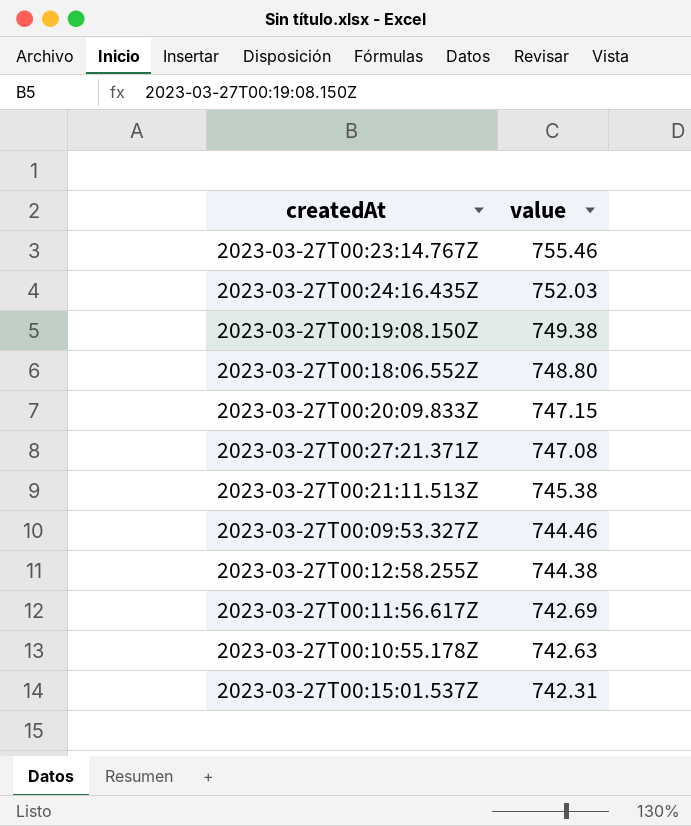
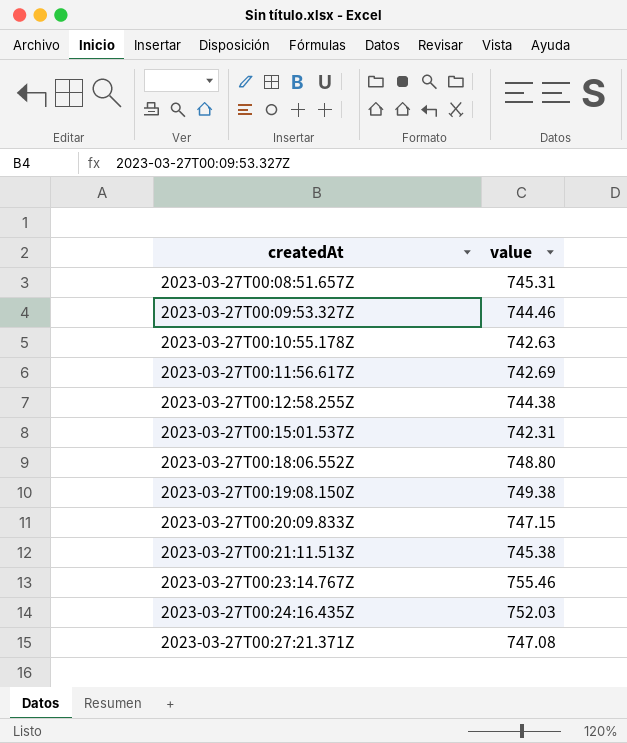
row order: value descending -> createdAt ascending
row 2023-03-27T00:08:51.657Z: none -> 745.31

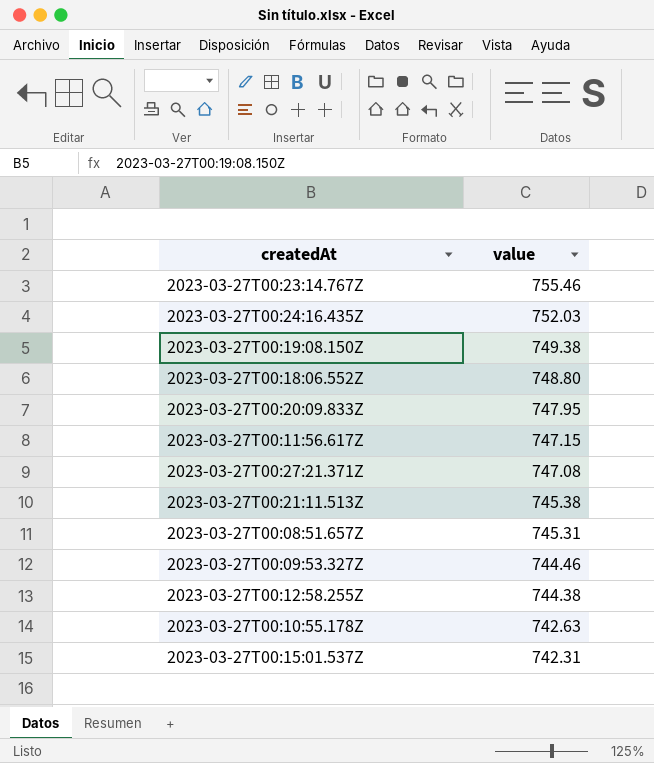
row order: createdAt ascending -> value descending
2023-03-27T00:20:09.833Z | value: 747.15 -> 747.95
2023-03-27T00:11:56.617Z | value: 742.69 -> 747.15

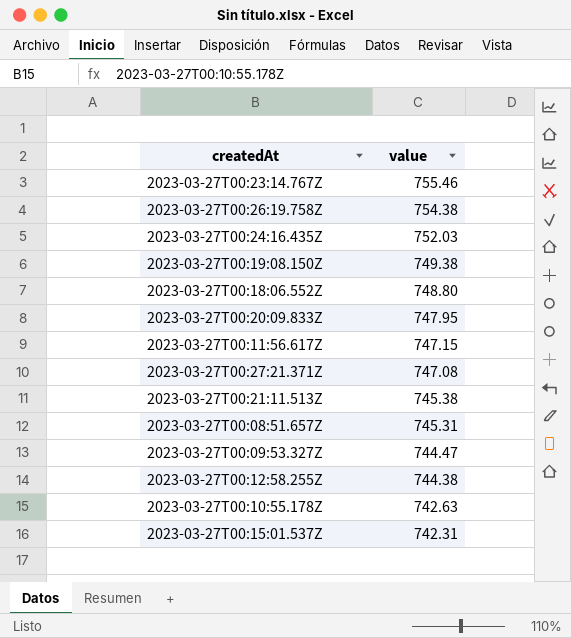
row 2023-03-27T00:26:19.758Z: none -> 754.38
2023-03-27T00:09:53.327Z | value: 744.46 -> 744.47

